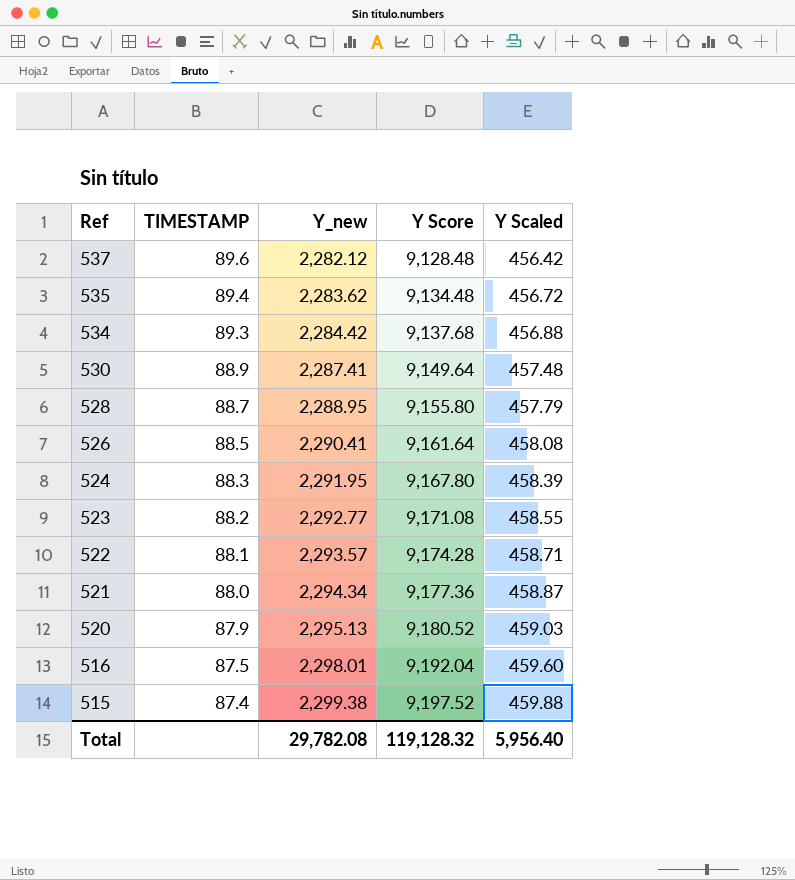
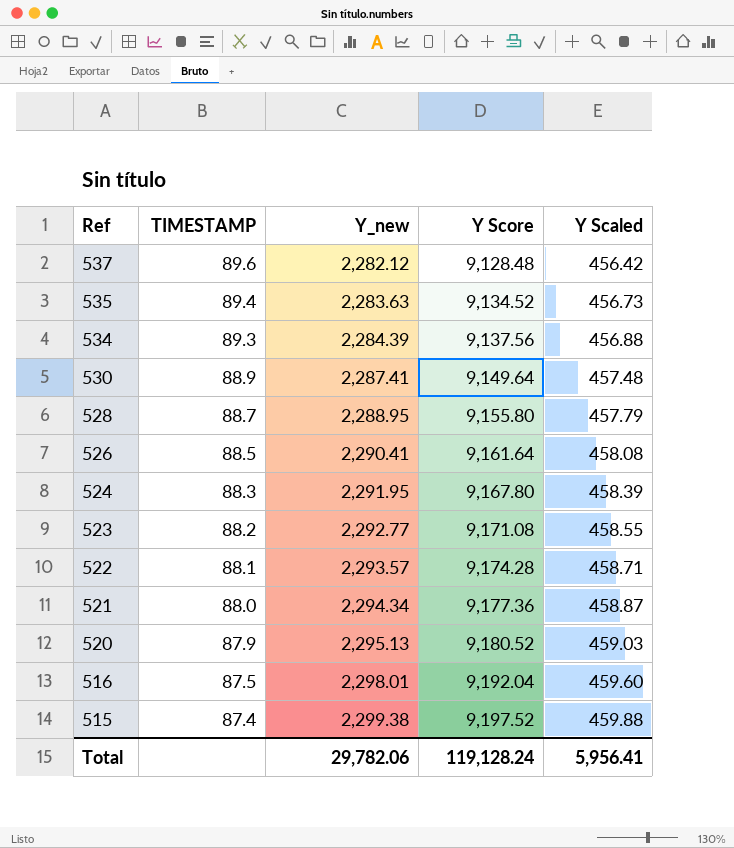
535 | Y_new: 2,283.62 -> 2,283.63
535 | Y Score: 9,134.48 -> 9,134.52
535 | Y Scaled: 456.72 -> 456.73
534 | Y_new: 2,284.42 -> 2,284.39
534 | Y Score: 9,137.68 -> 9,137.56
Total | Y_new: 29,782.08 -> 29,782.06
Total | Y Score: 119,128.32 -> 119,128.24
Total | Y Scaled: 5,956.40 -> 5,956.41

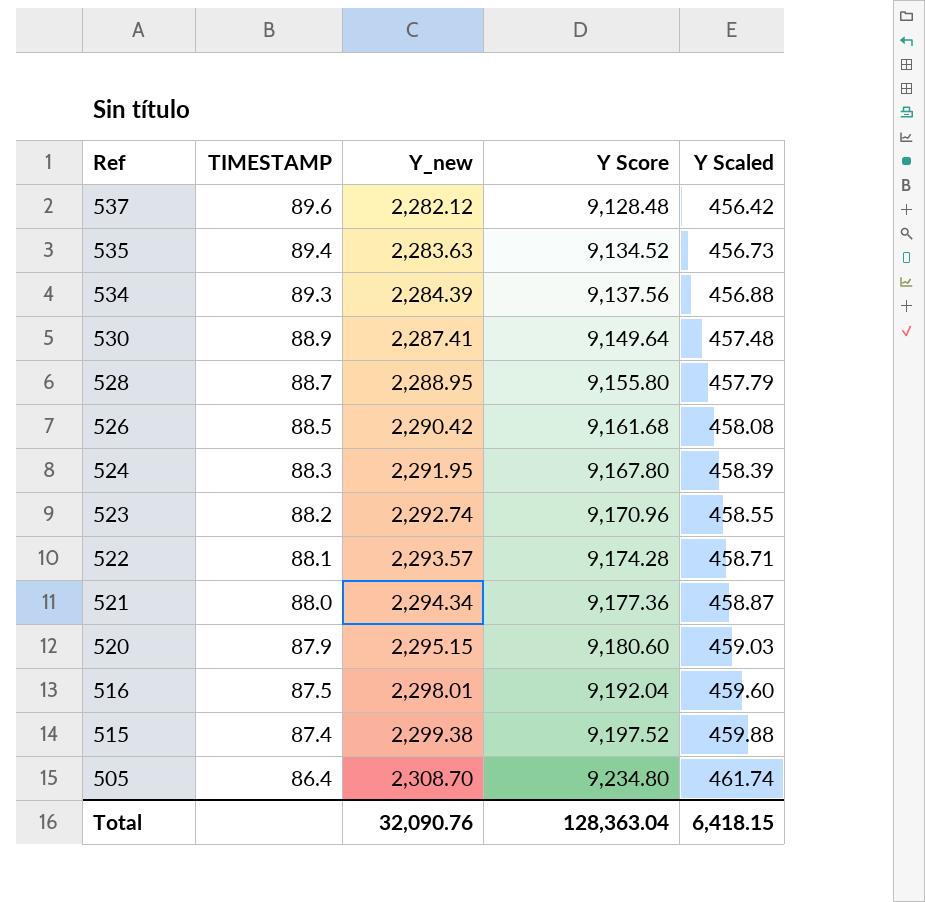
526 | Y_new: 2,290.41 -> 2,290.42
526 | Y Score: 9,161.64 -> 9,161.68
523 | Y_new: 2,292.77 -> 2,292.74
523 | Y Score: 9,171.08 -> 9,170.96
520 | Y_new: 2,295.13 -> 2,295.15
520 | Y Score: 9,180.52 -> 9,180.60
row 505: none -> 86.4 | 2,308.70 | 9,234.80 | 461.74
Total | Y_new: 29,782.06 -> 32,090.76
Total | Y Score: 119,128.24 -> 128,363.04
Total | Y Scaled: 5,956.41 -> 6,418.15

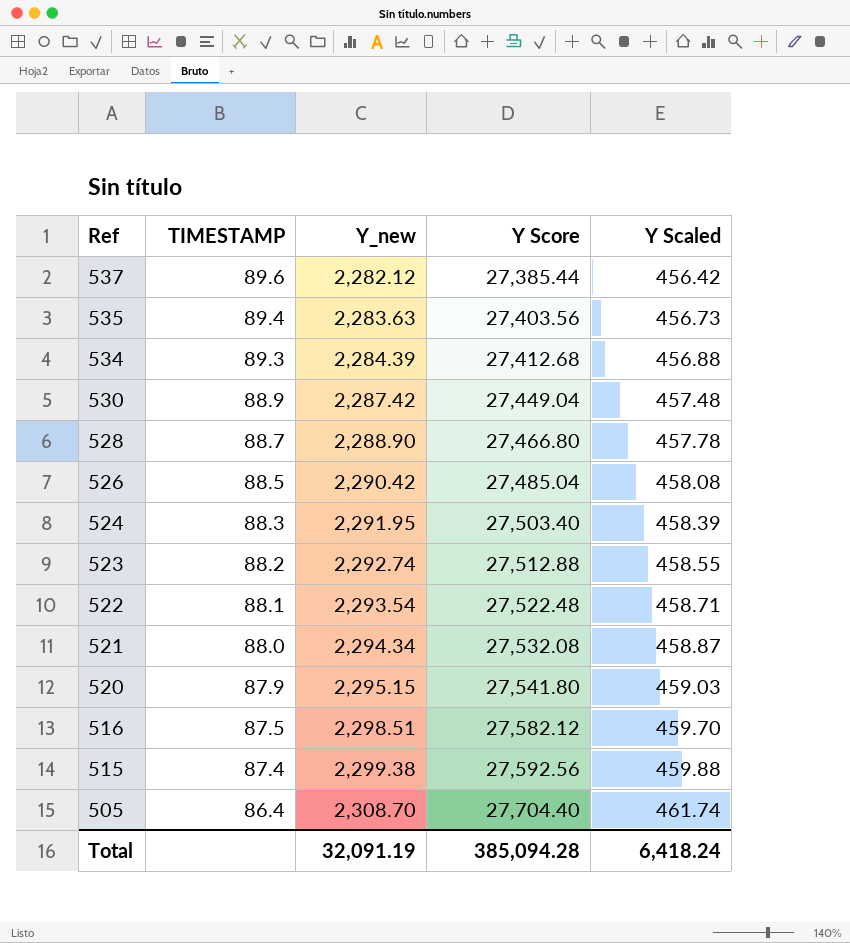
column Y Score | formula: [Y_new] * 4 -> [Y_new] * 12
530 | Y_new: 2,287.41 -> 2,287.42
528 | Y_new: 2,288.95 -> 2,288.90
528 | Y Scaled: 457.79 -> 457.78
522 | Y_new: 2,293.57 -> 2,293.54
516 | Y_new: 2,298.01 -> 2,298.51
516 | Y Scaled: 459.60 -> 459.70
Total | Y_new: 32,090.76 -> 32,091.19
Total | Y Score: 128,363.04 -> 385,094.28
Total | Y Scaled: 6,418.15 -> 6,418.24

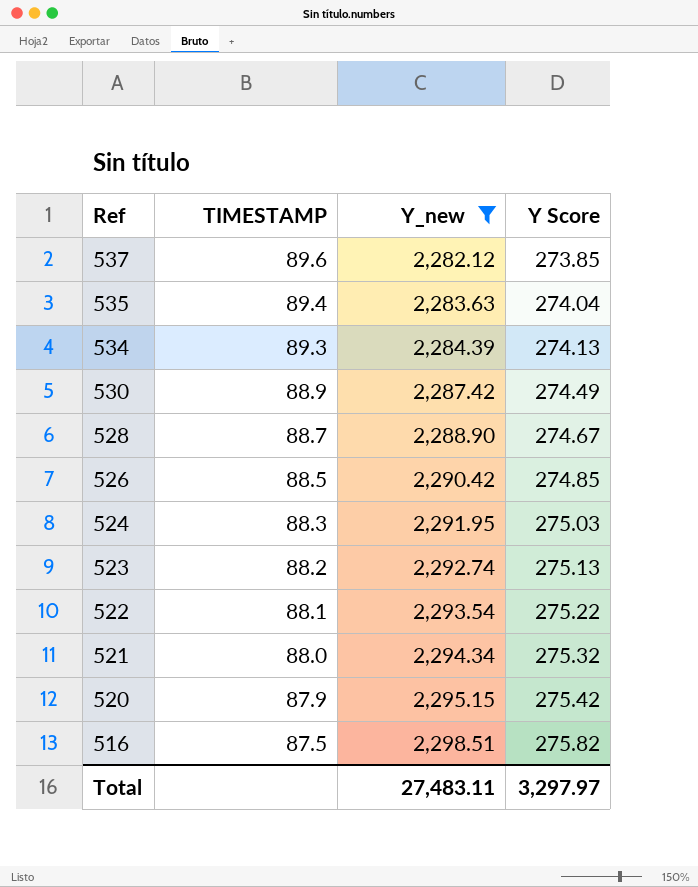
filter: none -> Y_new <= 2,298.51
column Y Scaled | formula: [Y_new] * 0.2 -> none
column Y Score | formula: [Y_new] * 12 -> [Y_new] * 0.12
Total | Y_new: 32,091.19 -> 27,483.11
Total | Y Score: 385,094.28 -> 3,297.97

